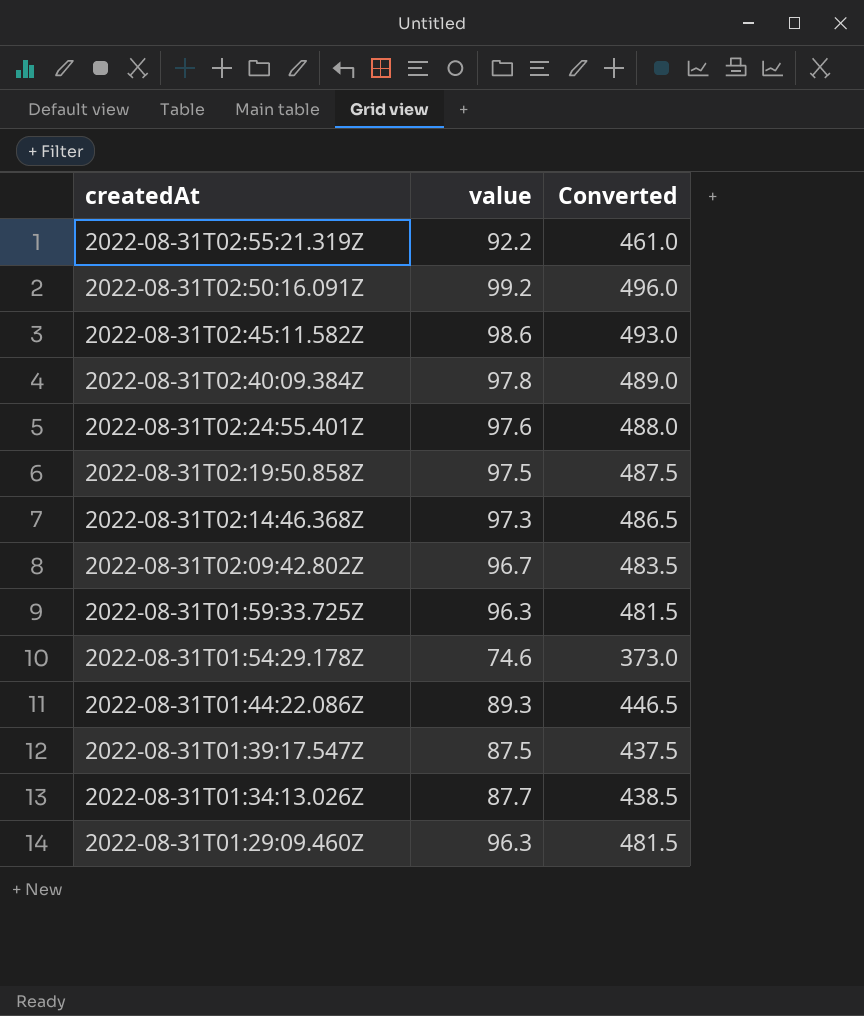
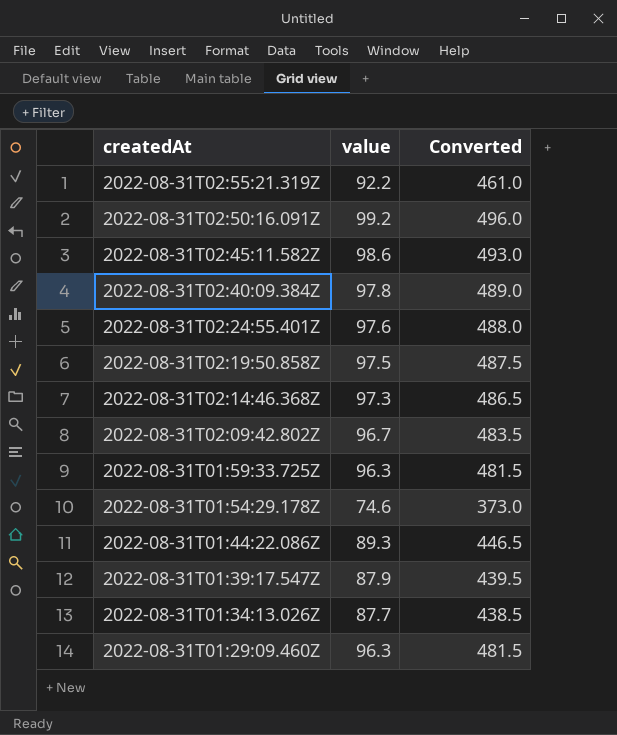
2022-08-31T01:39:17.547Z | value: 87.5 -> 87.9
2022-08-31T01:39:17.547Z | Converted: 437.5 -> 439.5

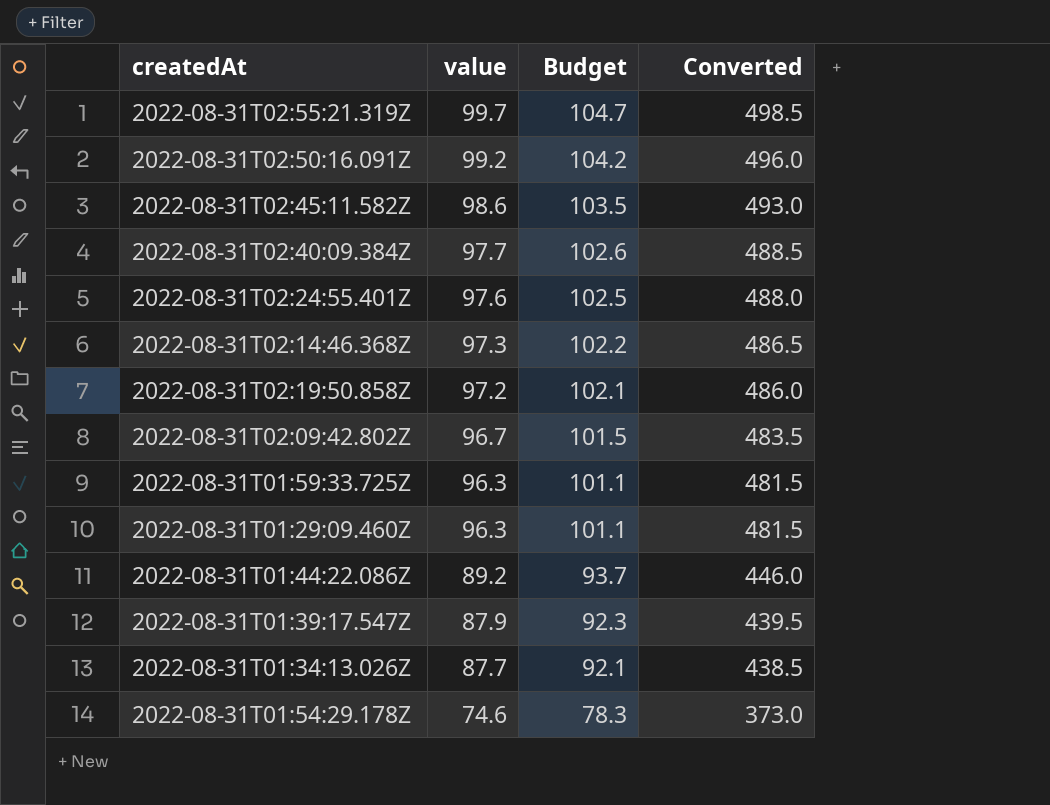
row order: createdAt descending -> value descending
column Budget | formula: none -> [value] * 1.05
2022-08-31T02:55:21.319Z | value: 92.2 -> 99.7
2022-08-31T02:55:21.319Z | Converted: 461.0 -> 498.5
2022-08-31T02:40:09.384Z | value: 97.8 -> 97.7
2022-08-31T02:40:09.384Z | Converted: 489.0 -> 488.5
2022-08-31T02:19:50.858Z | value: 97.5 -> 97.2
2022-08-31T02:19:50.858Z | Converted: 487.5 -> 486.0
2022-08-31T01:44:22.086Z | value: 89.3 -> 89.2
2022-08-31T01:44:22.086Z | Converted: 446.5 -> 446.0

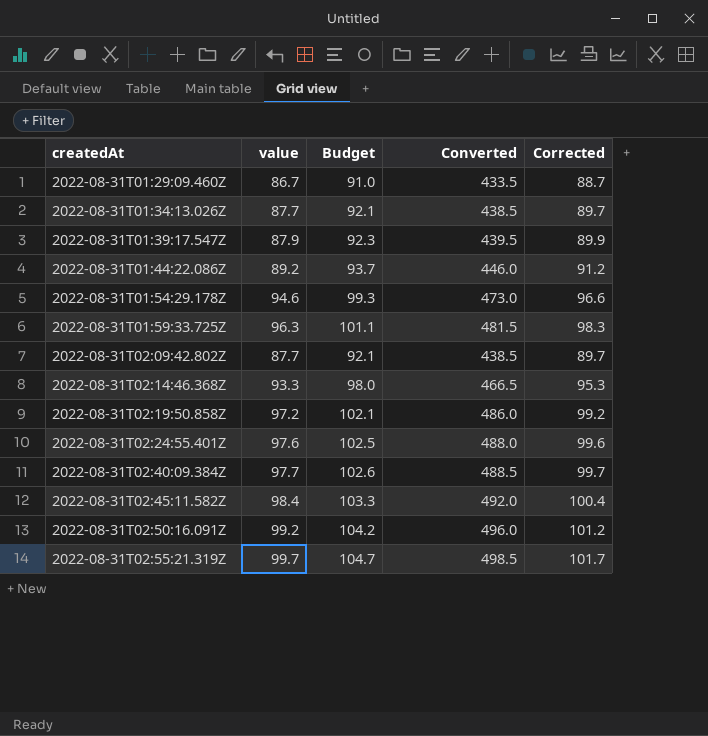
row order: value descending -> createdAt ascending
column Corrected | formula: none -> [value] + 2
2022-08-31T01:29:09.460Z | value: 96.3 -> 86.7
2022-08-31T01:29:09.460Z | Budget: 101.1 -> 91.0
2022-08-31T01:29:09.460Z | Converted: 481.5 -> 433.5
2022-08-31T01:54:29.178Z | value: 74.6 -> 94.6
2022-08-31T01:54:29.178Z | Budget: 78.3 -> 99.3
2022-08-31T01:54:29.178Z | Converted: 373.0 -> 473.0
2022-08-31T02:09:42.802Z | value: 96.7 -> 87.7
2022-08-31T02:09:42.802Z | Budget: 101.5 -> 92.1
2022-08-31T02:09:42.802Z | Converted: 483.5 -> 438.5
2022-08-31T02:14:46.368Z | value: 97.3 -> 93.3
2022-08-31T02:14:46.368Z | Budget: 102.2 -> 98.0
2022-08-31T02:14:46.368Z | Converted: 486.5 -> 466.5
2022-08-31T02:45:11.582Z | value: 98.6 -> 98.4
2022-08-31T02:45:11.582Z | Budget: 103.5 -> 103.3
2022-08-31T02:45:11.582Z | Converted: 493.0 -> 492.0

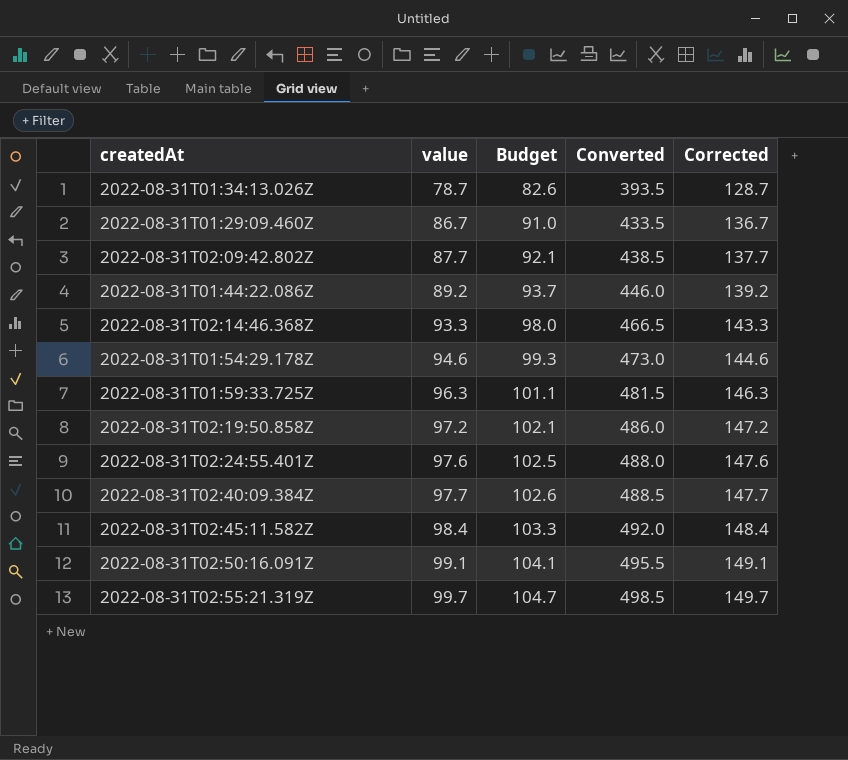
row order: createdAt ascending -> value ascending
column Corrected | formula: [value] + 2 -> [value] + 50
row 2022-08-31T01:39:17.547Z: 87.9 | 92.3 | 439.5 | 89.9 -> none
2022-08-31T01:34:13.026Z | value: 87.7 -> 78.7
2022-08-31T01:34:13.026Z | Budget: 92.1 -> 82.6
2022-08-31T01:34:13.026Z | Converted: 438.5 -> 393.5
2022-08-31T02:50:16.091Z | value: 99.2 -> 99.1
2022-08-31T02:50:16.091Z | Budget: 104.2 -> 104.1
2022-08-31T02:50:16.091Z | Converted: 496.0 -> 495.5

